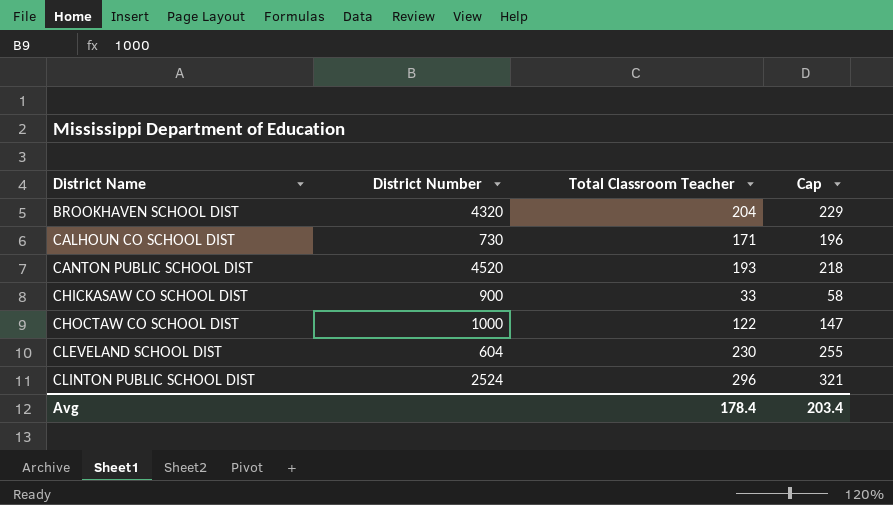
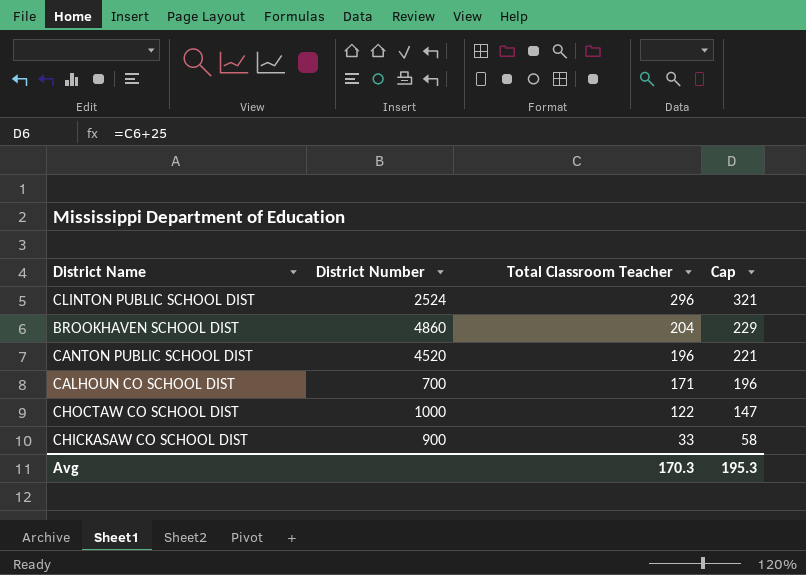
row order: District Name ascending -> Total Classroom Teacher descending
row CLEVELAND SCHOOL DIST: 604 | 230 | 255 -> none
BROOKHAVEN SCHOOL DIST | District Number: 4320 -> 4860
CANTON PUBLIC SCHOOL DIST | Total Classroom Teacher: 193 -> 196
CANTON PUBLIC SCHOOL DIST | Cap: 218 -> 221
CALHOUN CO SCHOOL DIST | District Number: 730 -> 700
Avg | Total Classroom Teacher: 178.4 -> 170.3
Avg | Cap: 203.4 -> 195.3

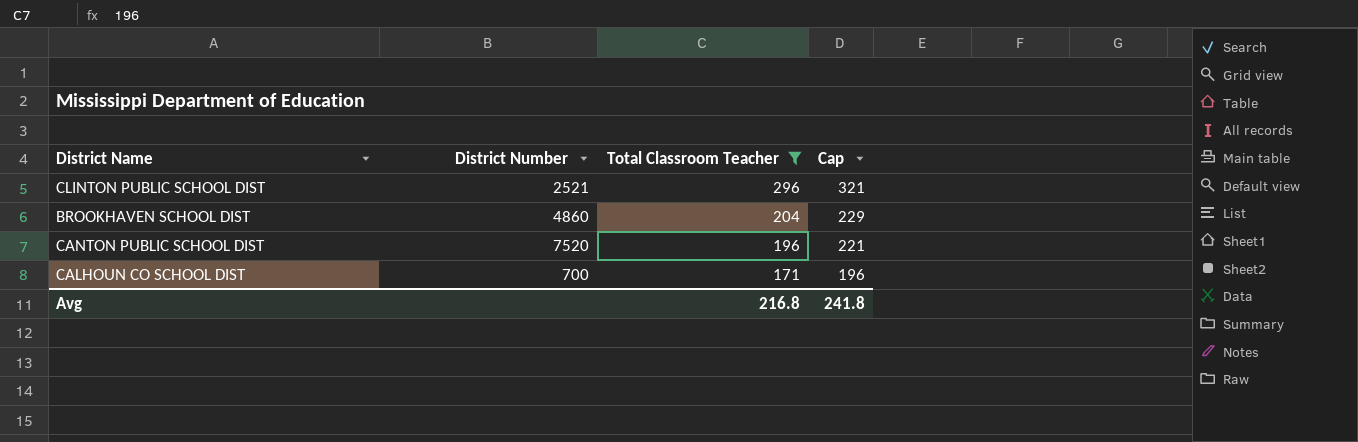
filter: none -> Total Classroom Teacher >= 171
CLINTON PUBLIC SCHOOL DIST | District Number: 2524 -> 2521
CANTON PUBLIC SCHOOL DIST | District Number: 4520 -> 7520
Avg | Total Classroom Teacher: 170.3 -> 216.8
Avg | Cap: 195.3 -> 241.8

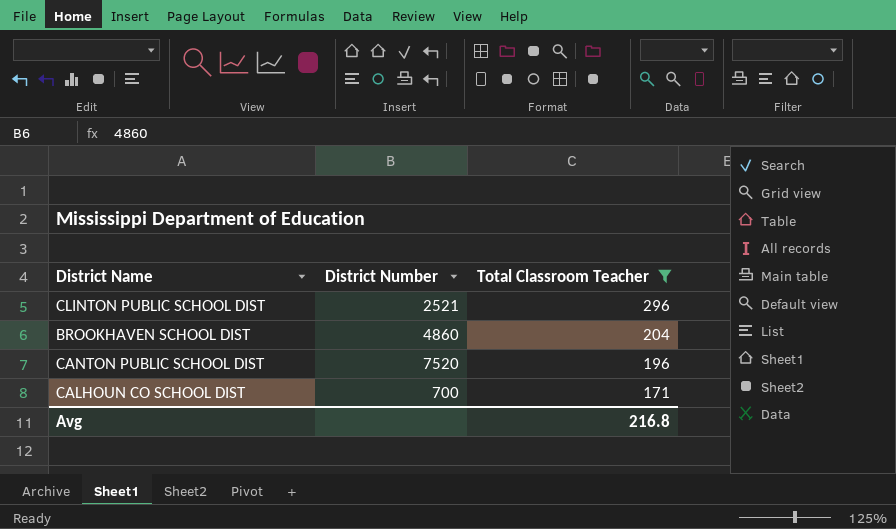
column Cap | formula: [Total Classroom Teacher] + 25 -> none

